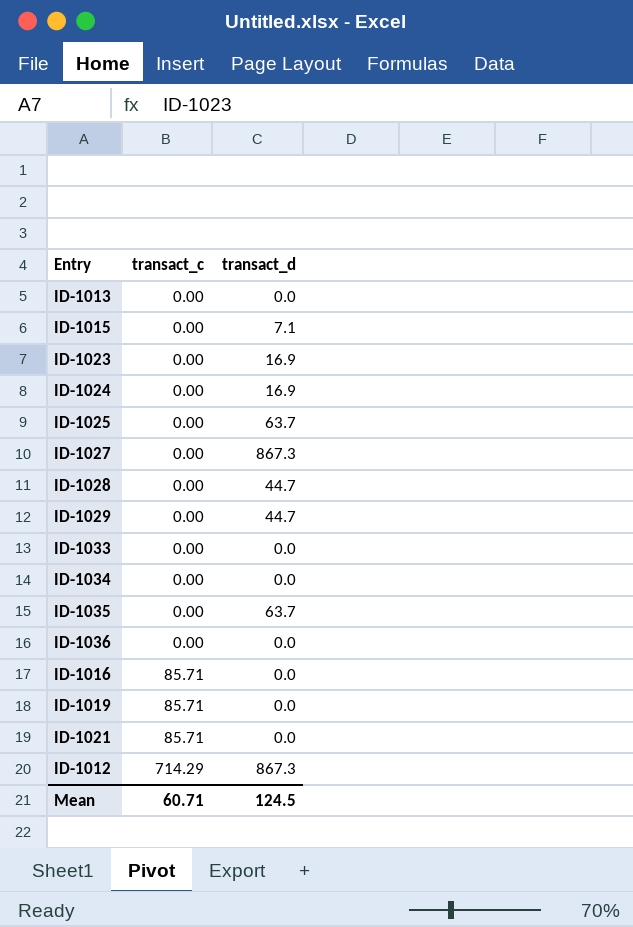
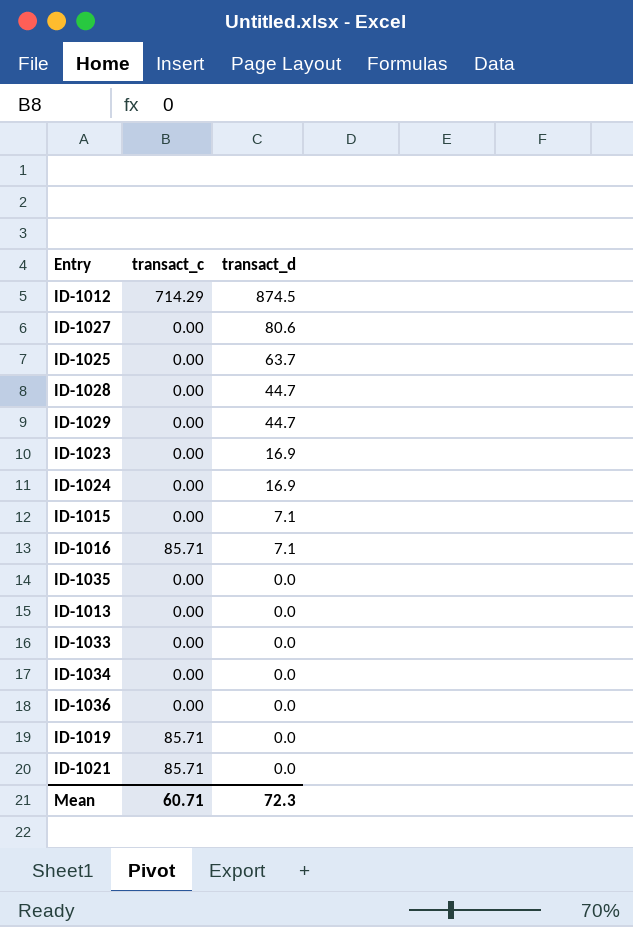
row order: transact_c ascending -> transact_d descending
ID-1012 | transact_d: 867.3 -> 874.5
ID-1027 | transact_d: 867.3 -> 80.6
ID-1016 | transact_d: 0.0 -> 7.1
ID-1035 | transact_d: 63.7 -> 0.0
Mean | transact_d: 124.5 -> 72.3

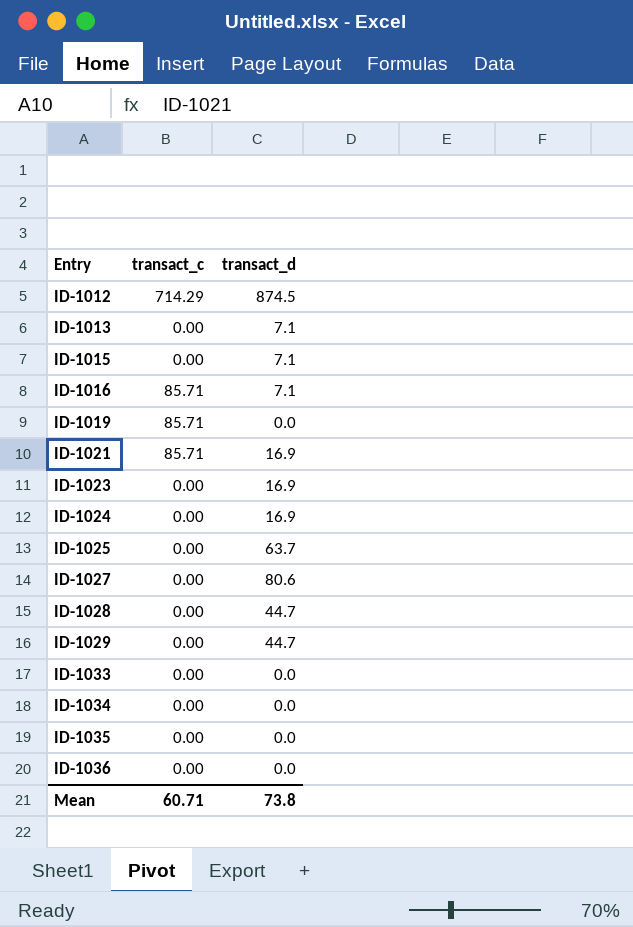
row order: transact_d descending -> Entry ascending
ID-1013 | transact_d: 0.0 -> 7.1
ID-1021 | transact_d: 0.0 -> 16.9
Mean | transact_d: 72.3 -> 73.8

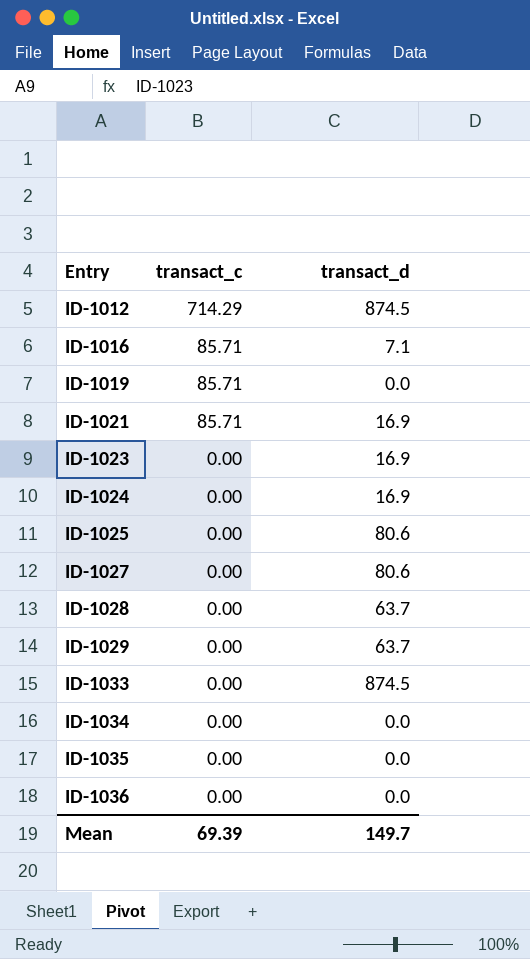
row ID-1013: 0.00 | 7.1 -> none
row ID-1015: 0.00 | 7.1 -> none
ID-1025 | transact_d: 63.7 -> 80.6
ID-1028 | transact_d: 44.7 -> 63.7
ID-1029 | transact_d: 44.7 -> 63.7
ID-1033 | transact_d: 0.0 -> 874.5
Mean | transact_c: 60.71 -> 69.39
Mean | transact_d: 73.8 -> 149.7

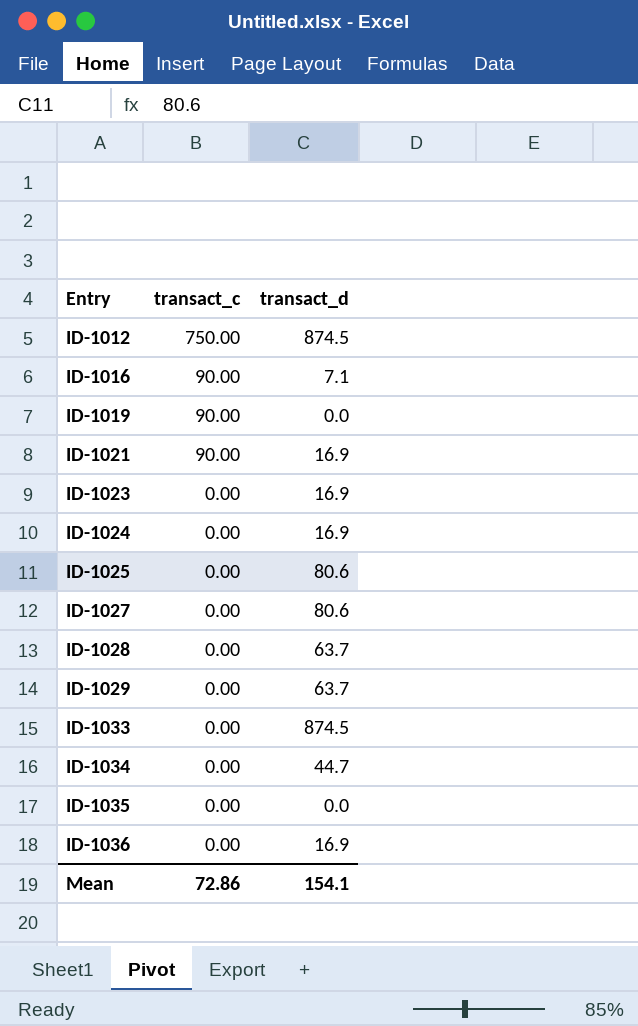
ID-1012 | transact_c: 714.29 -> 750.00
ID-1016 | transact_c: 85.71 -> 90.00
ID-1019 | transact_c: 85.71 -> 90.00
ID-1021 | transact_c: 85.71 -> 90.00
ID-1034 | transact_d: 0.0 -> 44.7
ID-1036 | transact_d: 0.0 -> 16.9
Mean | transact_c: 69.39 -> 72.86
Mean | transact_d: 149.7 -> 154.1

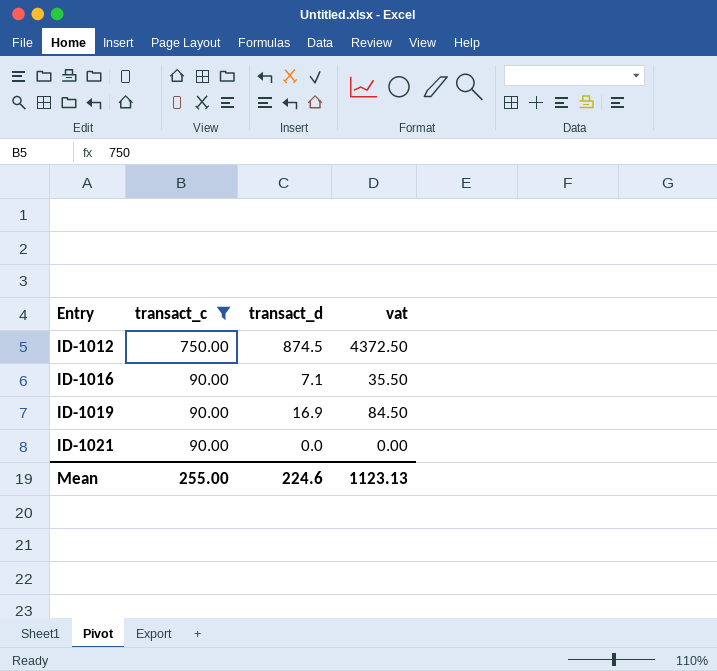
filter: none -> transact_c != 0.00
column vat | formula: none -> [transact_d] * 5
ID-1019 | transact_d: 0.0 -> 16.9
ID-1021 | transact_d: 16.9 -> 0.0
Mean | transact_c: 72.86 -> 255.00
Mean | transact_d: 154.1 -> 224.6

